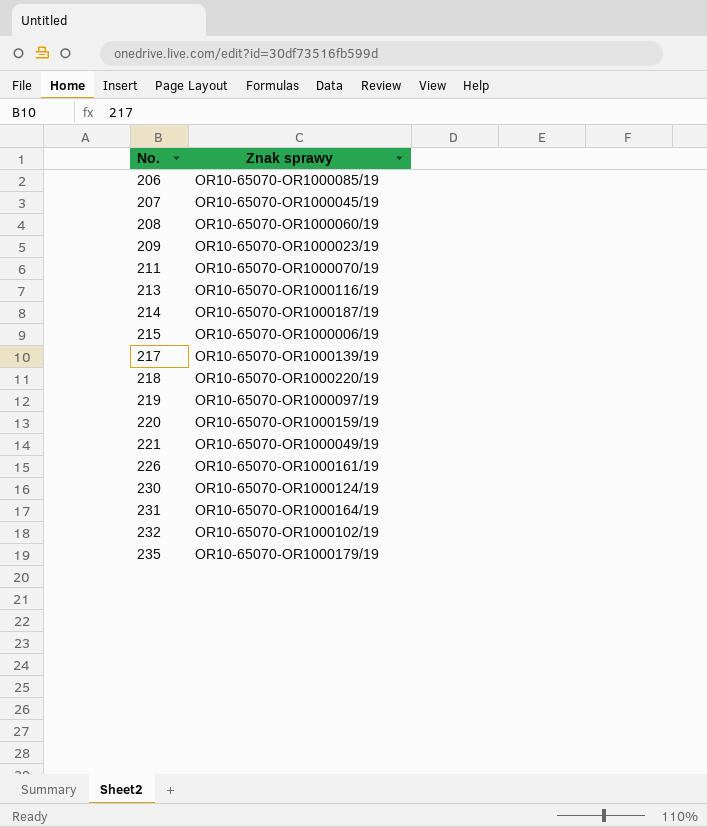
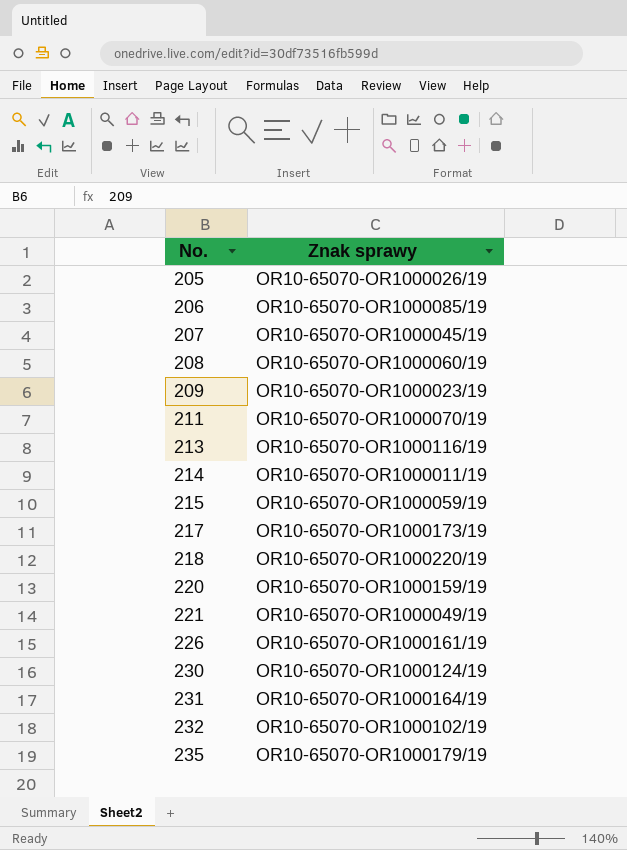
row 219: OR10-65070-OR1000097/19 -> none
row 205: none -> OR10-65070-OR1000026/19
214 | Znak sprawy: OR10-65070-OR1000187/19 -> OR10-65070-OR1000011/19
215 | Znak sprawy: OR10-65070-OR1000006/19 -> OR10-65070-OR1000059/19
217 | Znak sprawy: OR10-65070-OR1000139/19 -> OR10-65070-OR1000173/19

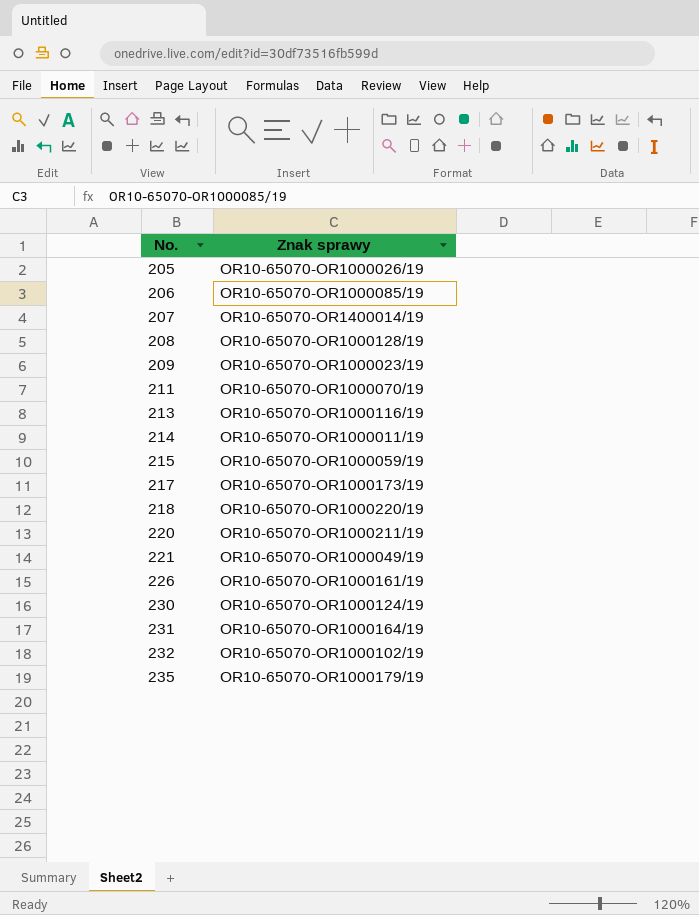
207 | Znak sprawy: OR10-65070-OR1000045/19 -> OR10-65070-OR1400014/19
208 | Znak sprawy: OR10-65070-OR1000060/19 -> OR10-65070-OR1000128/19
220 | Znak sprawy: OR10-65070-OR1000159/19 -> OR10-65070-OR1000211/19

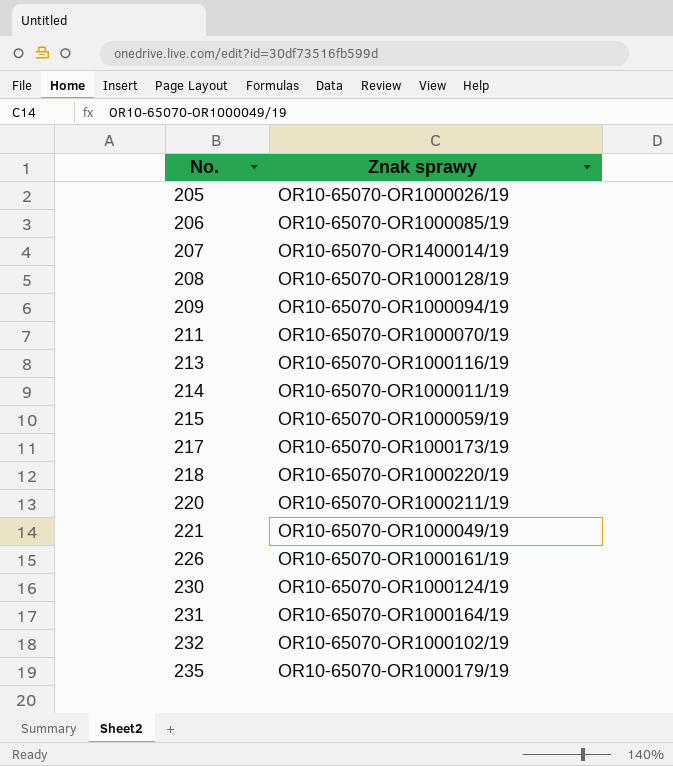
209 | Znak sprawy: OR10-65070-OR1000023/19 -> OR10-65070-OR1000094/19

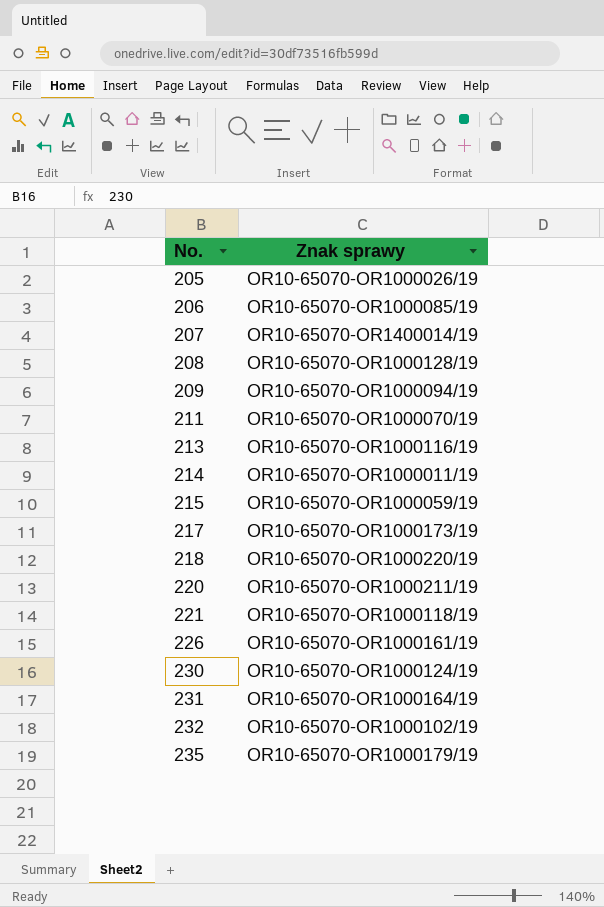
221 | Znak sprawy: OR10-65070-OR1000049/19 -> OR10-65070-OR1000118/19

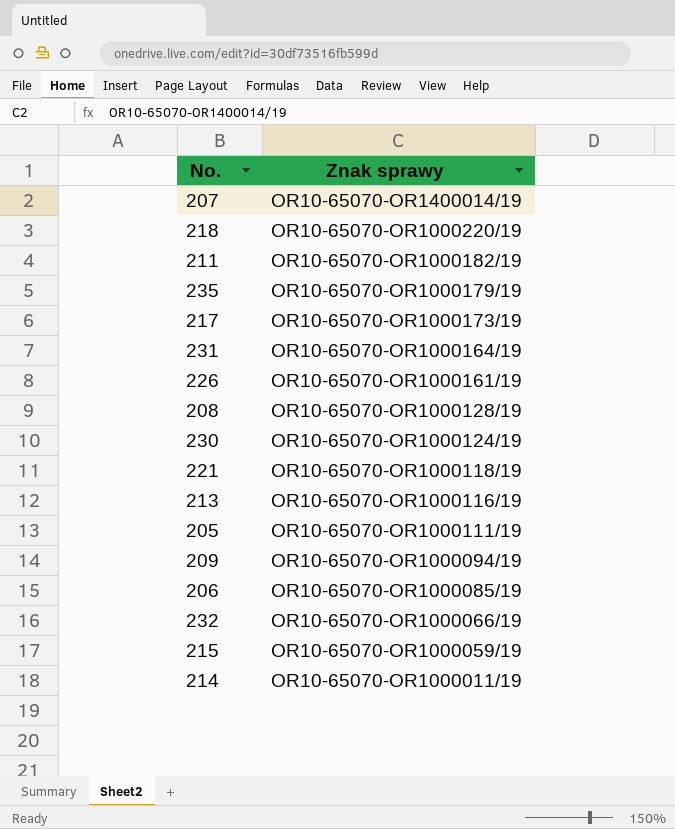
row order: No. ascending -> Znak sprawy descending
row 220: OR10-65070-OR1000211/19 -> none
211 | Znak sprawy: OR10-65070-OR1000070/19 -> OR10-65070-OR1000182/19
205 | Znak sprawy: OR10-65070-OR1000026/19 -> OR10-65070-OR1000111/19
232 | Znak sprawy: OR10-65070-OR1000102/19 -> OR10-65070-OR1000066/19

